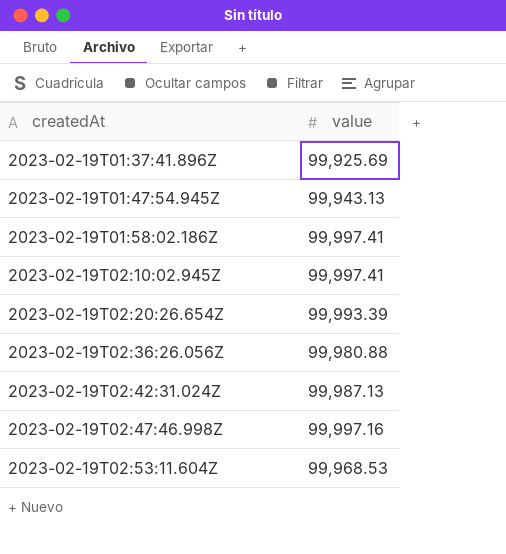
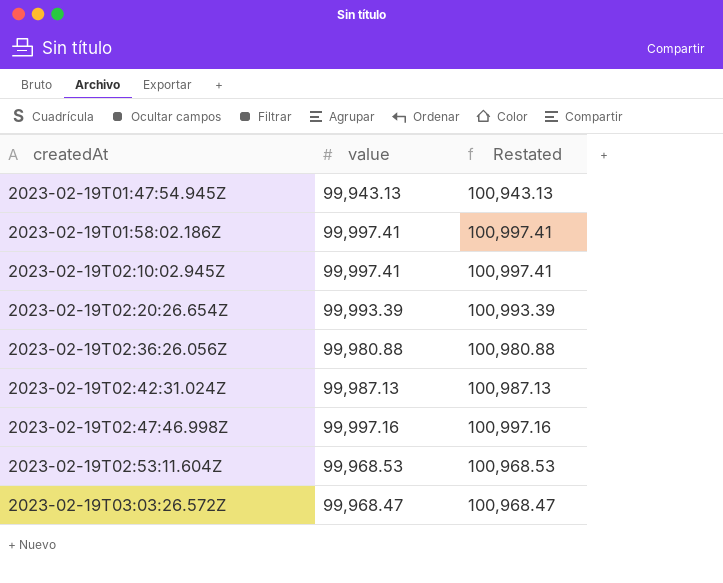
column Restated | formula: none -> [value] + 1000
row 2023-02-19T01:37:41.896Z: 99,925.69 -> none
row 2023-02-19T03:03:26.572Z: none -> 99,968.47 | 100,968.47

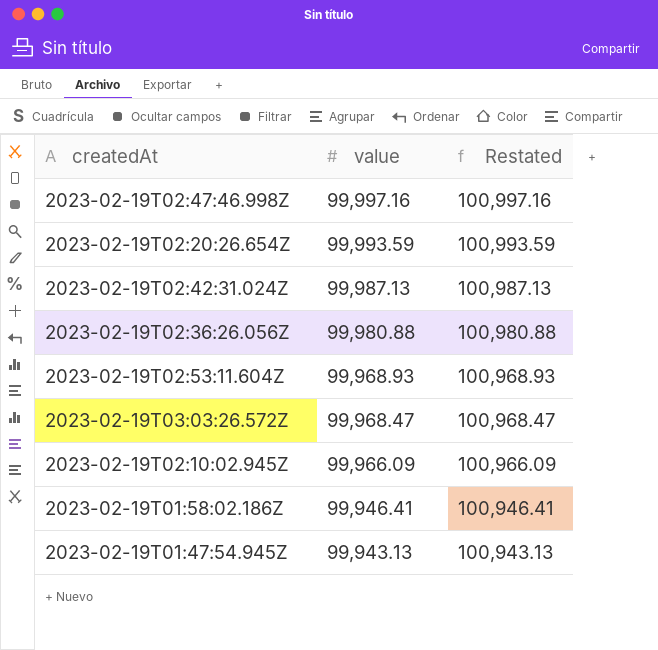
row order: createdAt ascending -> value descending
2023-02-19T02:20:26.654Z | value: 99,993.39 -> 99,993.59
2023-02-19T02:20:26.654Z | Restated: 100,993.39 -> 100,993.59
2023-02-19T02:53:11.604Z | value: 99,968.53 -> 99,968.93
2023-02-19T02:53:11.604Z | Restated: 100,968.53 -> 100,968.93
2023-02-19T02:10:02.945Z | value: 99,997.41 -> 99,966.09
2023-02-19T02:10:02.945Z | Restated: 100,997.41 -> 100,966.09
2023-02-19T01:58:02.186Z | value: 99,997.41 -> 99,946.41
2023-02-19T01:58:02.186Z | Restated: 100,997.41 -> 100,946.41

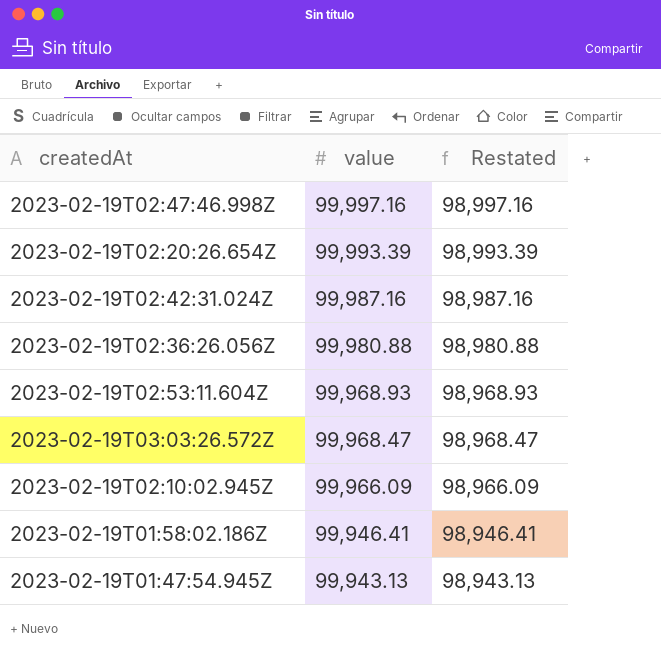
column Restated | formula: [value] + 1000 -> [value] - 1000
2023-02-19T02:20:26.654Z | value: 99,993.59 -> 99,993.39
2023-02-19T02:42:31.024Z | value: 99,987.13 -> 99,987.16

